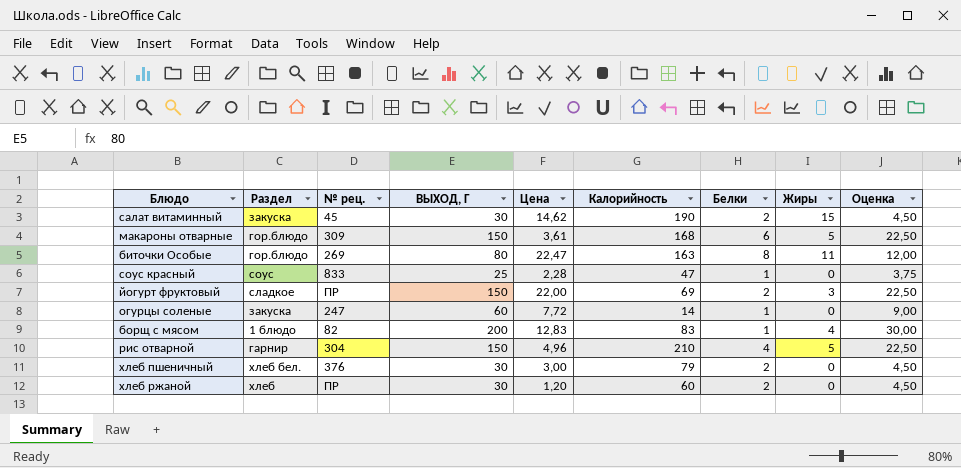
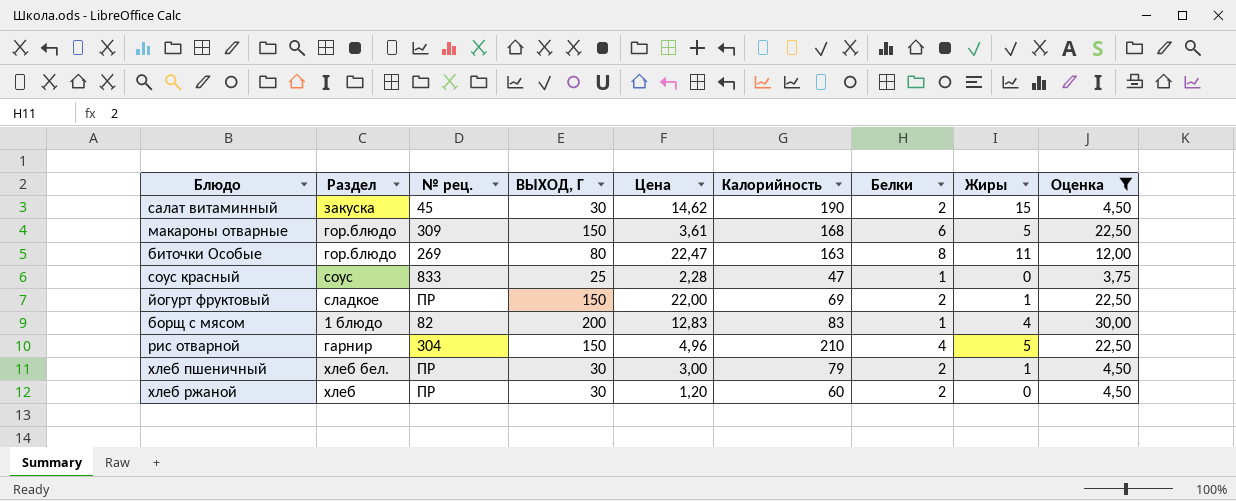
filter: none -> Оценка != 9,00
йогурт фруктовый | Жиры: 3 -> 1
хлеб пшеничный | № рец.: 376 -> ПР
хлеб пшеничный | Жиры: 0 -> 1

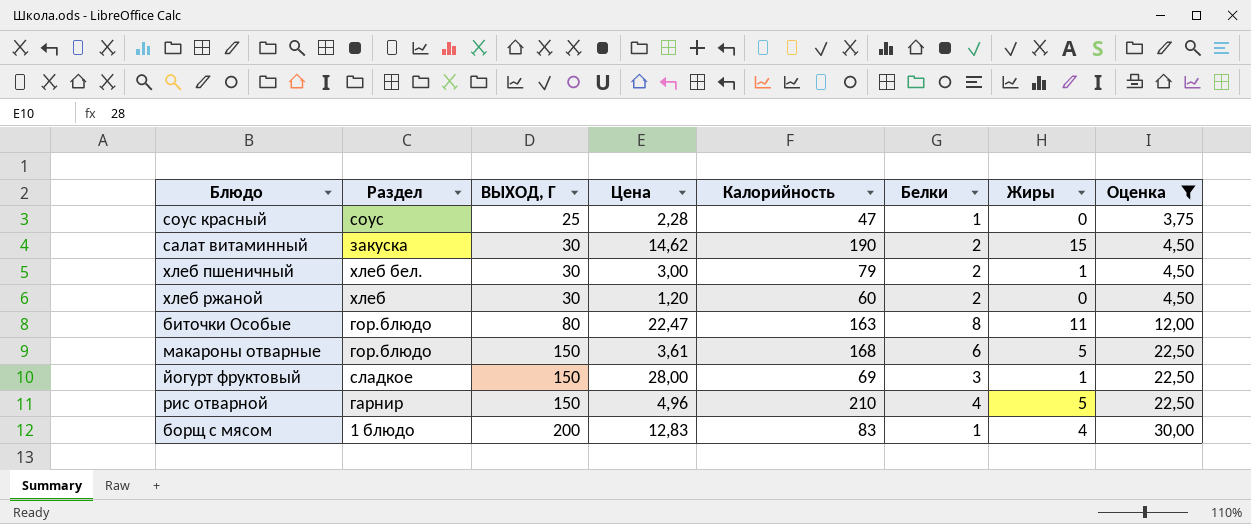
row order: none -> ВЫХОД, Г ascending
column № рец. | position: 3 -> none
йогурт фруктовый | Цена: 22,00 -> 28,00
йогурт фруктовый | Белки: 2 -> 3

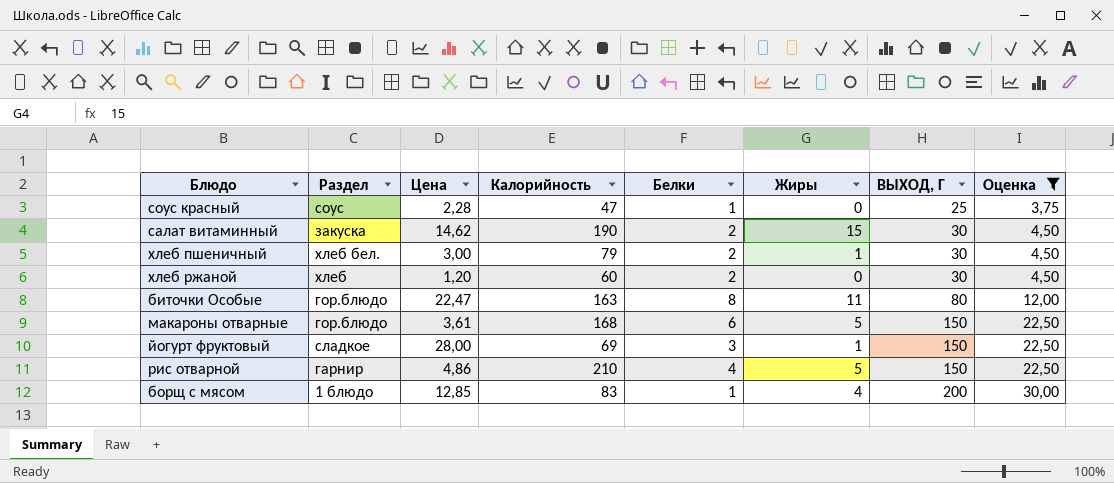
column ВЫХОД, Г | position: 3 -> 7
рис отварной | Цена: 4,96 -> 4,86
борщ с мясом | Цена: 12,83 -> 12,85

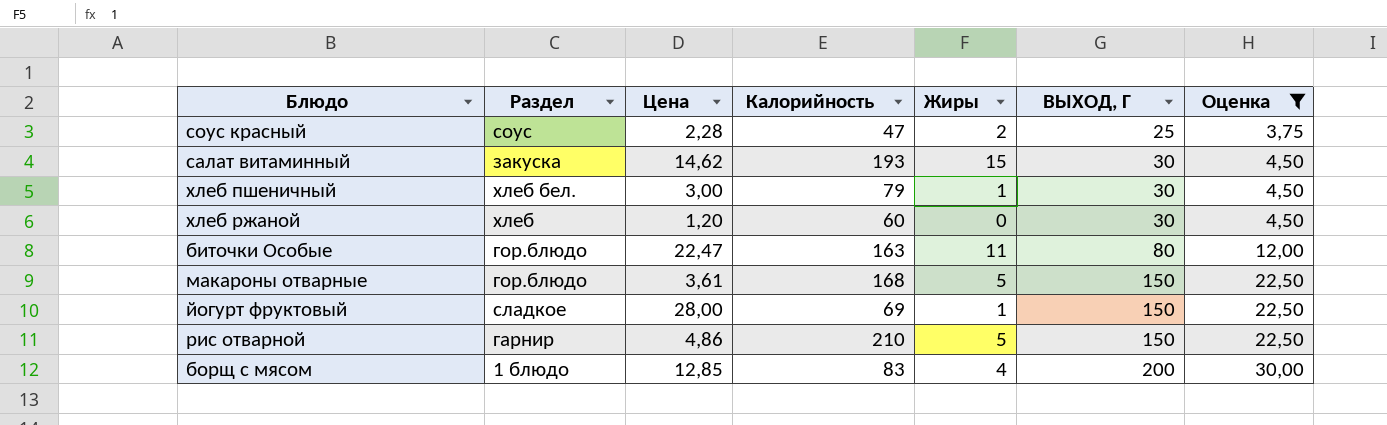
column Белки | position: 5 -> none
соус красный | Жиры: 0 -> 2
салат витаминный | Калорийность: 190 -> 193

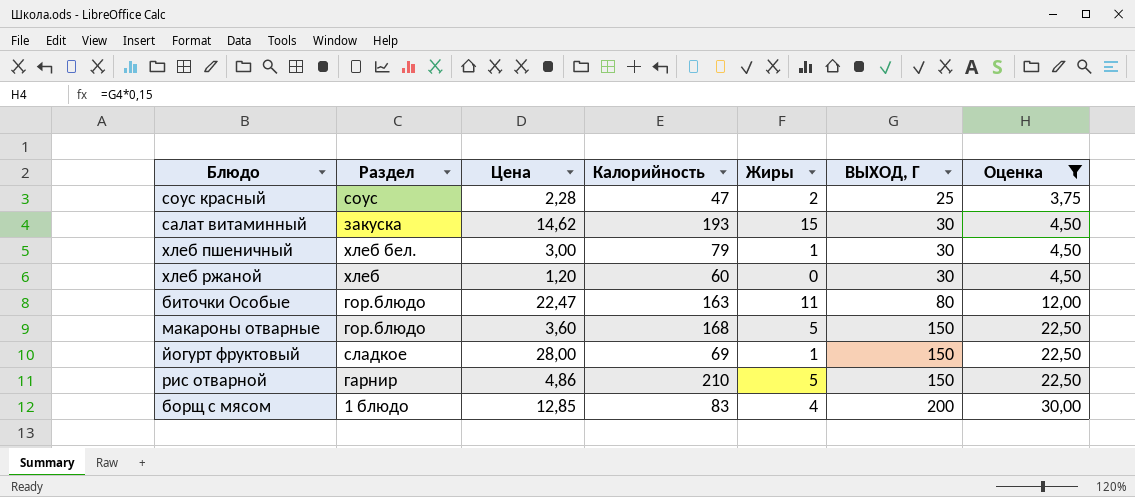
макароны отварные | Цена: 3,61 -> 3,60

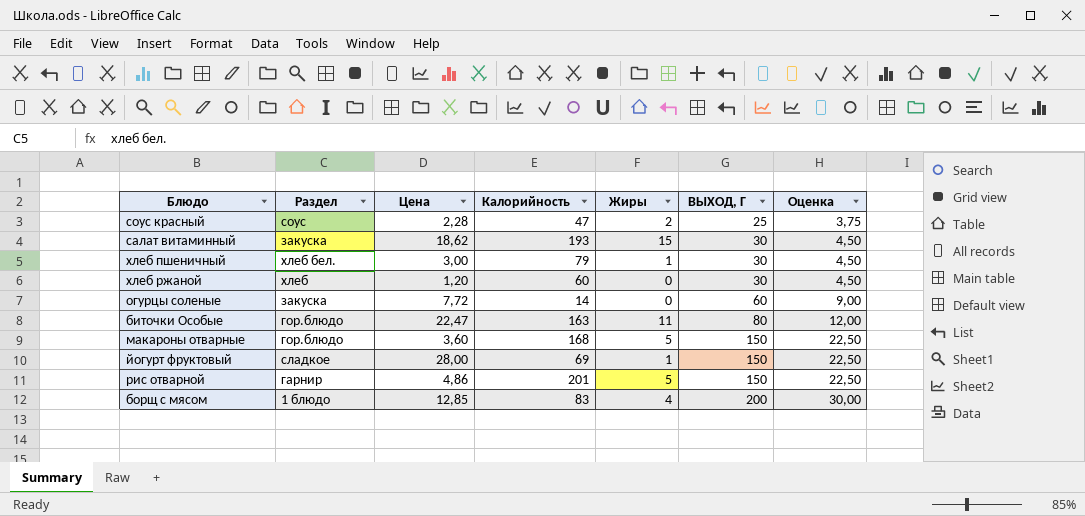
filter: Оценка != 9,00 -> none
салат витаминный | Цена: 14,62 -> 18,62
рис отварной | Калорийность: 210 -> 201

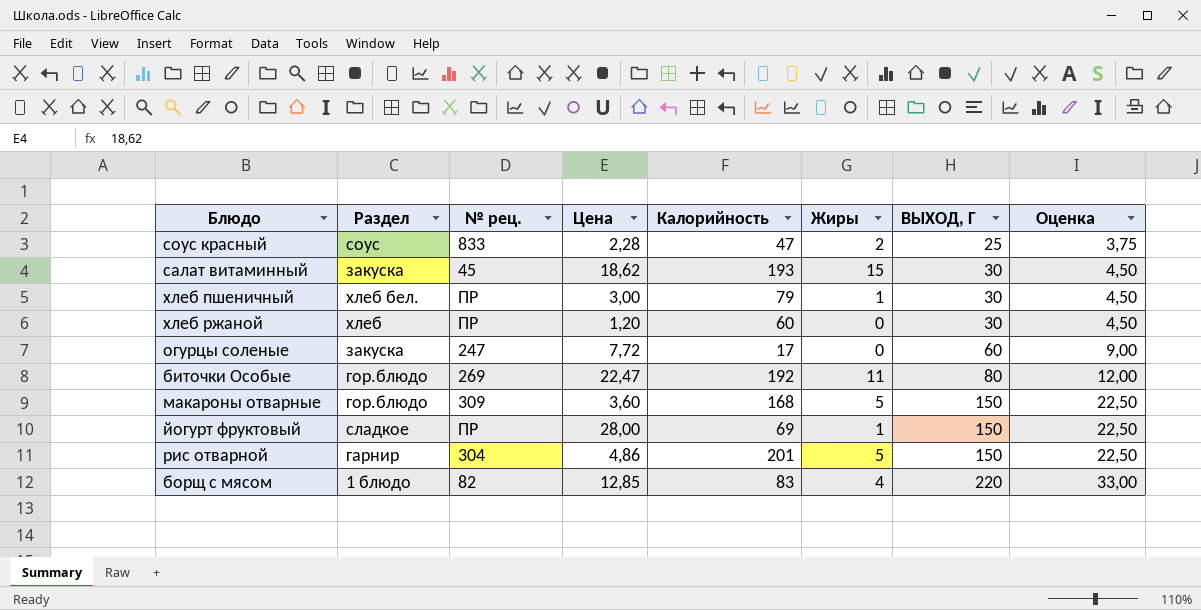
column № рец. | position: none -> 3
огурцы соленые | Калорийность: 14 -> 17
биточки Особые | Калорийность: 163 -> 192
борщ с мясом | ВЫХОД, Г: 200 -> 220
борщ с мясом | Оценка: 30,00 -> 33,00

